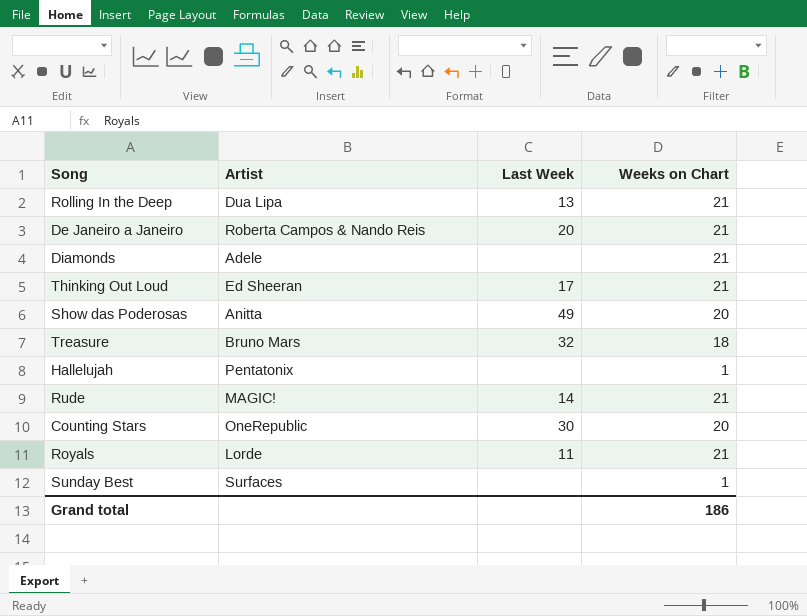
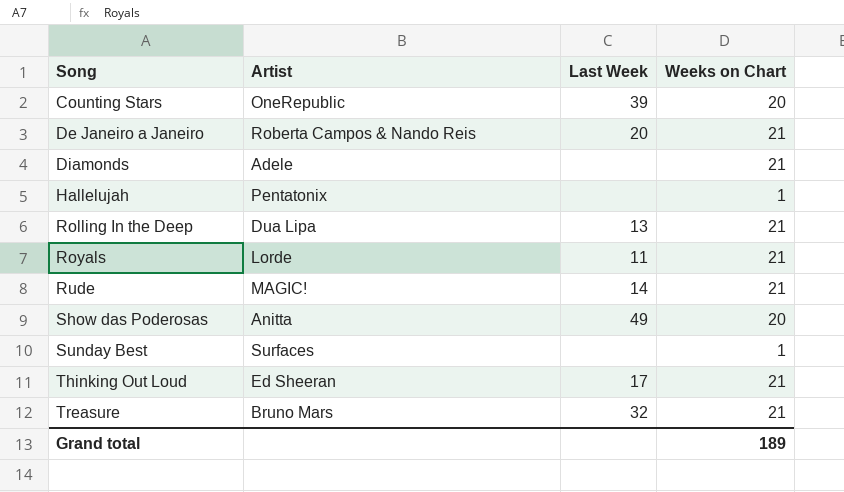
row order: none -> Song ascending
Counting Stars | Last Week: 30 -> 39
Treasure | Weeks on Chart: 18 -> 21
Grand total | Weeks on Chart: 186 -> 189

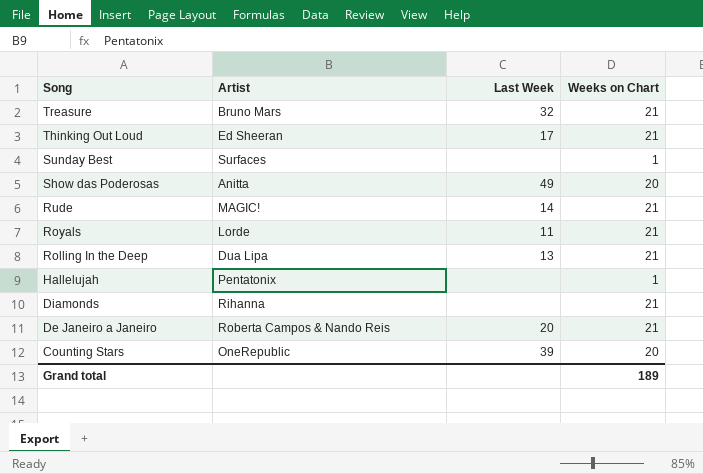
row order: Song ascending -> Song descending
Diamonds | Artist: Adele -> Rihanna

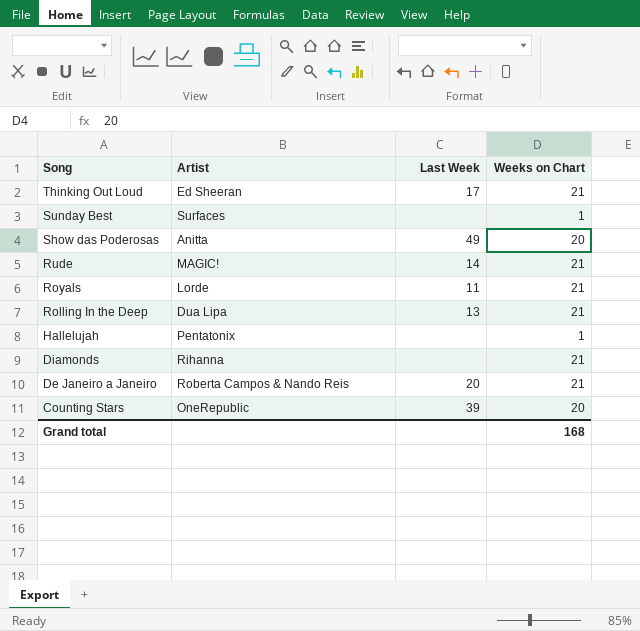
row Treasure: Bruno Mars | 32 | 21 -> none
Grand total | Weeks on Chart: 189 -> 168

